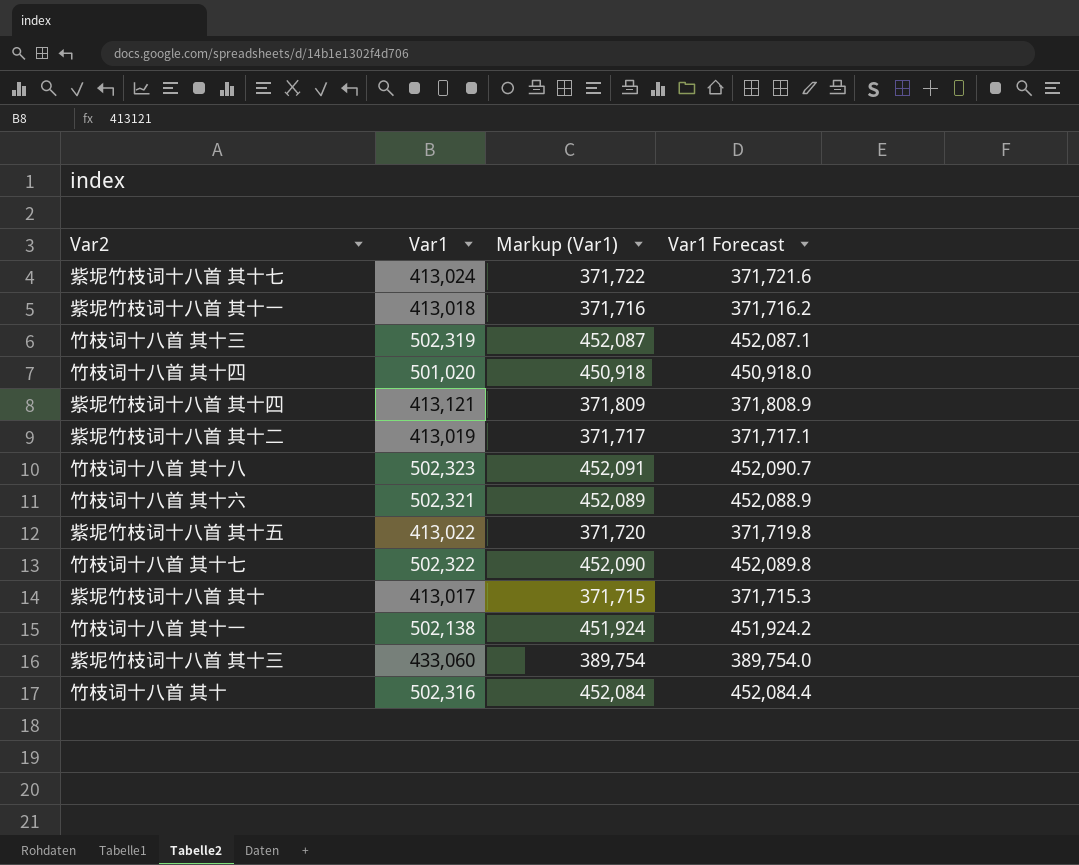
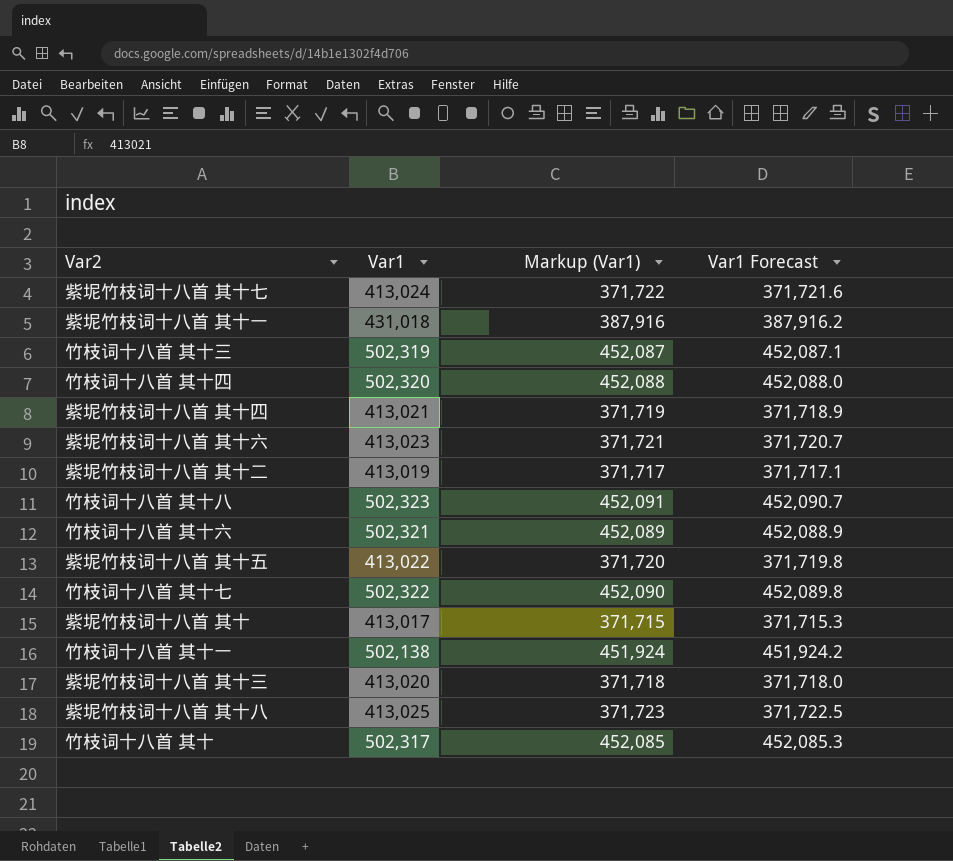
紫坭竹枝词十八首 其十一 | Var1: 413,018 -> 431,018
紫坭竹枝词十八首 其十一 | Markup (Var1): 371,716 -> 387,916
紫坭竹枝词十八首 其十一 | Var1 Forecast: 371,716.2 -> 387,916.2
竹枝词十八首 其十四 | Var1: 501,020 -> 502,320
竹枝词十八首 其十四 | Markup (Var1): 450,918 -> 452,088
竹枝词十八首 其十四 | Var1 Forecast: 450,918.0 -> 452,088.0
紫坭竹枝词十八首 其十四 | Var1: 413,121 -> 413,021
紫坭竹枝词十八首 其十四 | Markup (Var1): 371,809 -> 371,719
紫坭竹枝词十八首 其十四 | Var1 Forecast: 371,808.9 -> 371,718.9
row 紫坭竹枝词十八首 其十六: none -> 413,023 | 371,721 | 371,720.7
紫坭竹枝词十八首 其十三 | Var1: 433,060 -> 413,020
紫坭竹枝词十八首 其十三 | Markup (Var1): 389,754 -> 371,718
紫坭竹枝词十八首 其十三 | Var1 Forecast: 389,754.0 -> 371,718.0
row 紫坭竹枝词十八首 其十八: none -> 413,025 | 371,723 | 371,722.5
竹枝词十八首 其十 | Var1: 502,316 -> 502,317
竹枝词十八首 其十 | Markup (Var1): 452,084 -> 452,085
竹枝词十八首 其十 | Var1 Forecast: 452,084.4 -> 452,085.3

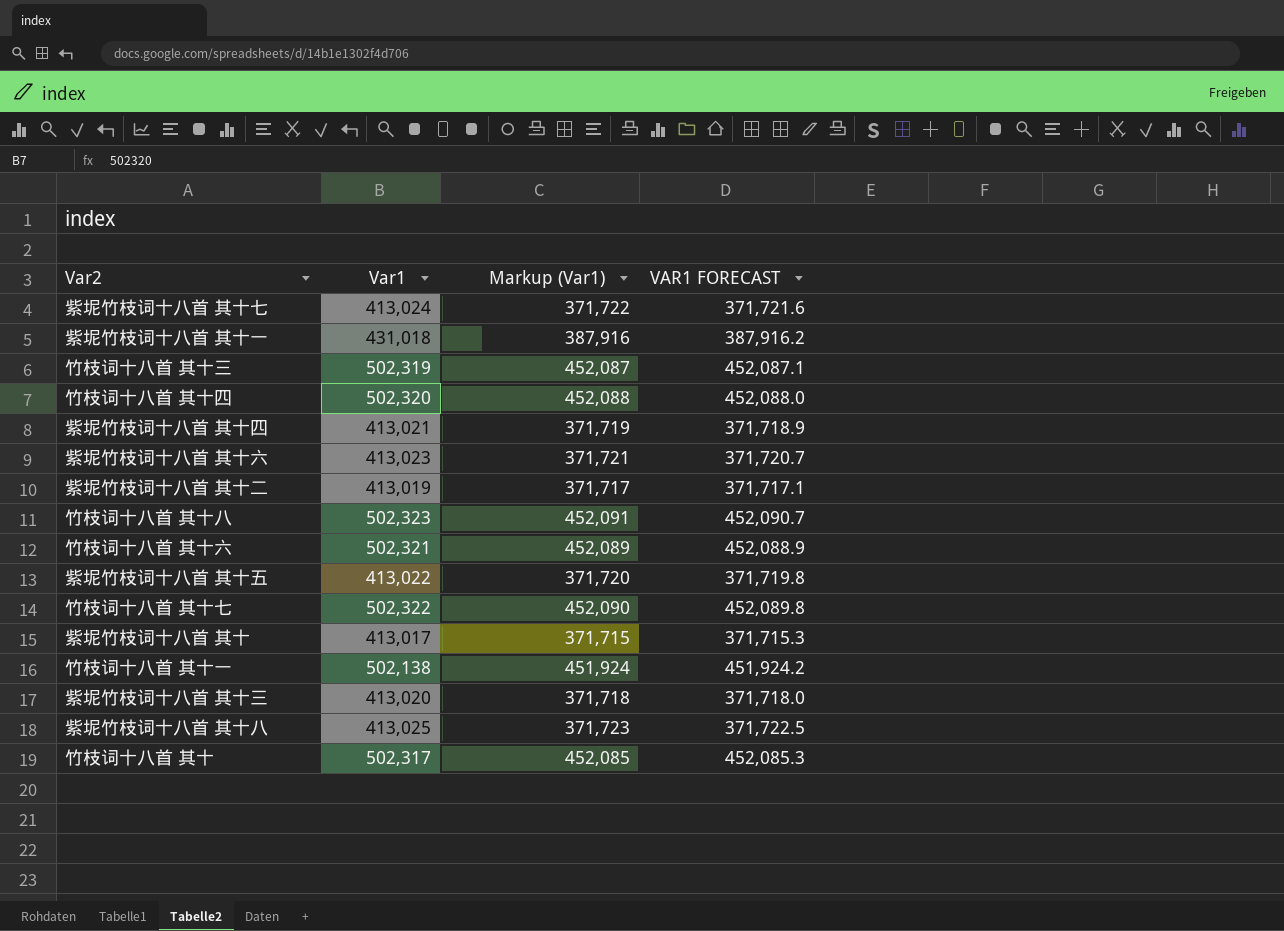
column name: Var1 Forecast -> VAR1 FORECAST

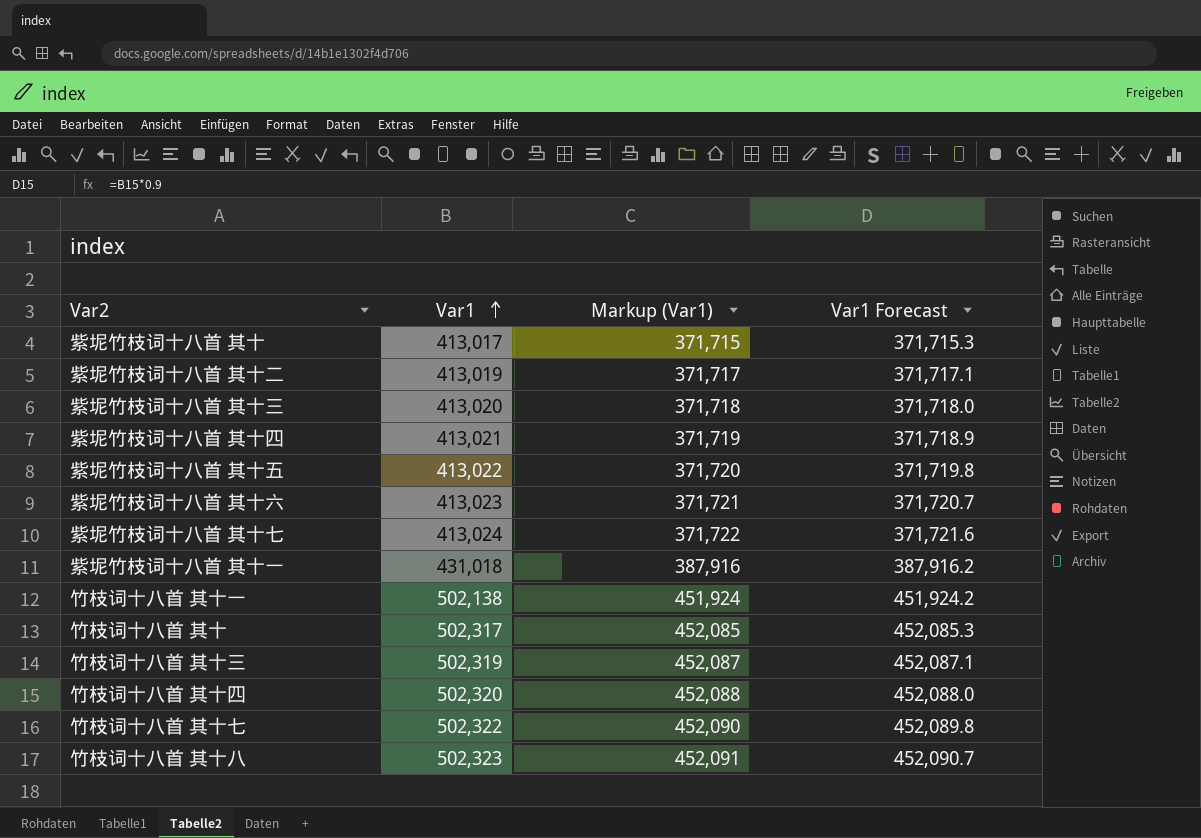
row order: none -> Var1 ascending
column name: VAR1 FORECAST -> Var1 Forecast
row 竹枝词十八首 其十六: 502,321 | 452,089 | 452,088.9 -> none
row 紫坭竹枝词十八首 其十八: 413,025 | 371,723 | 371,722.5 -> none

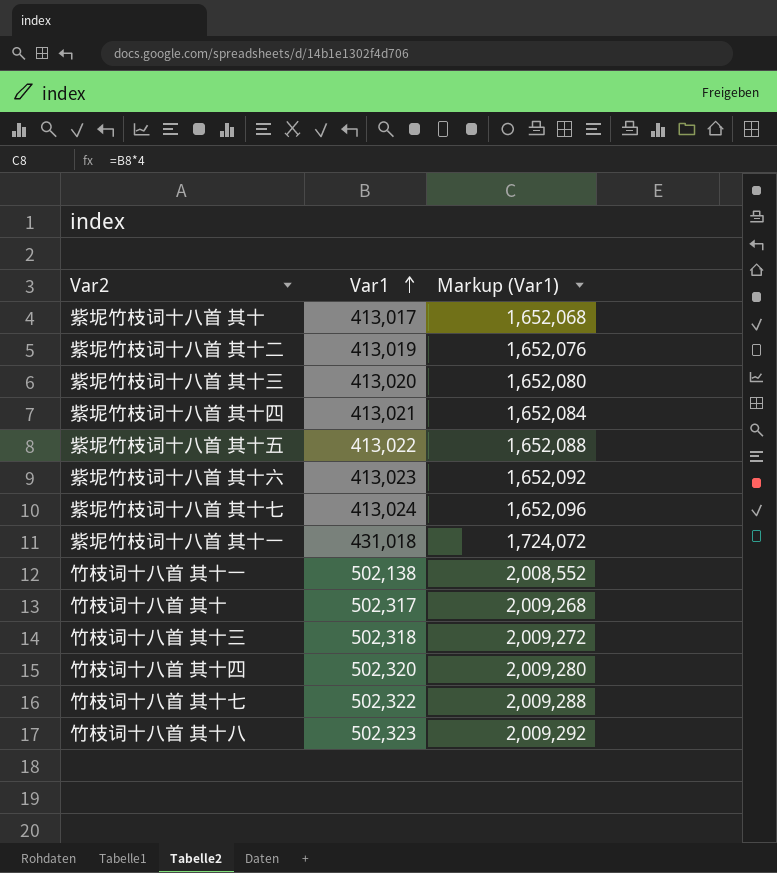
column Var1 Forecast | formula: [Var1] * 0.9 -> none
column Markup (Var1) | formula: [Var1] * 0.9 -> [Var1] * 4
竹枝词十八首 其十三 | Var1: 502,319 -> 502,318

